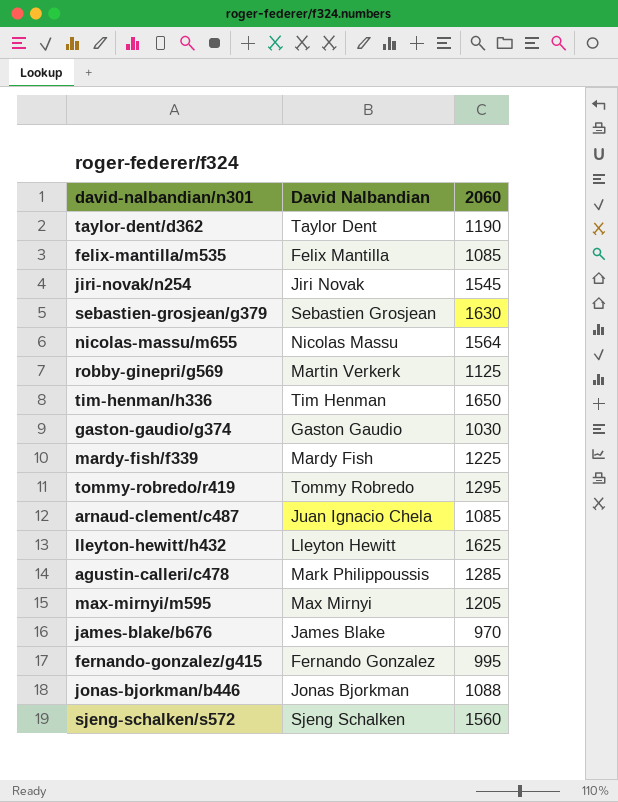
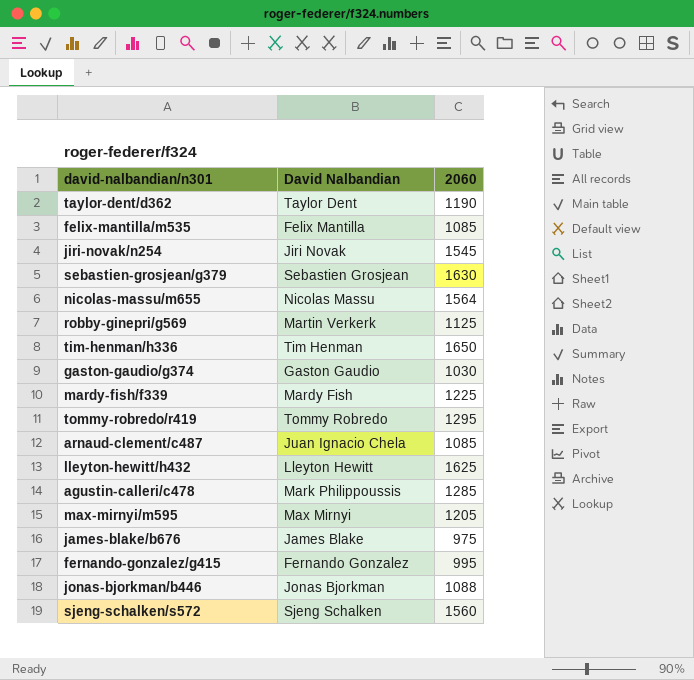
james-blake/b676 | 2060: 970 -> 975

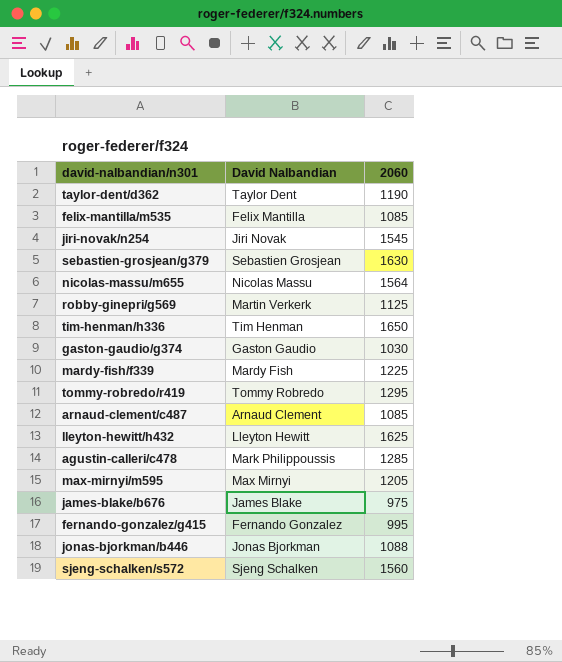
arnaud-clement/c487 | David Nalbandian: Juan Ignacio Chela -> Arnaud Clement

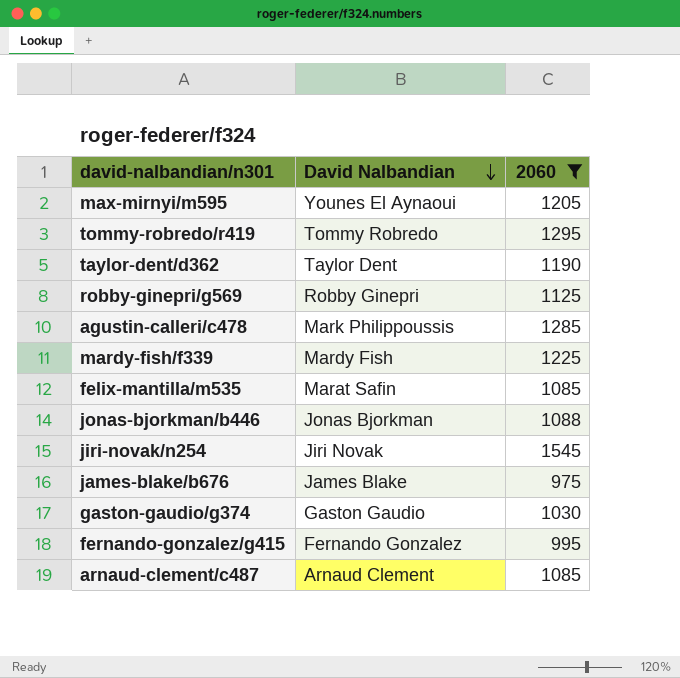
filter: none -> 2060 <= 1545
row order: none -> David Nalbandian descending
max-mirnyi/m595 | David Nalbandian: Max Mirnyi -> Younes El Aynaoui
robby-ginepri/g569 | David Nalbandian: Martin Verkerk -> Robby Ginepri
felix-mantilla/m535 | David Nalbandian: Felix Mantilla -> Marat Safin

